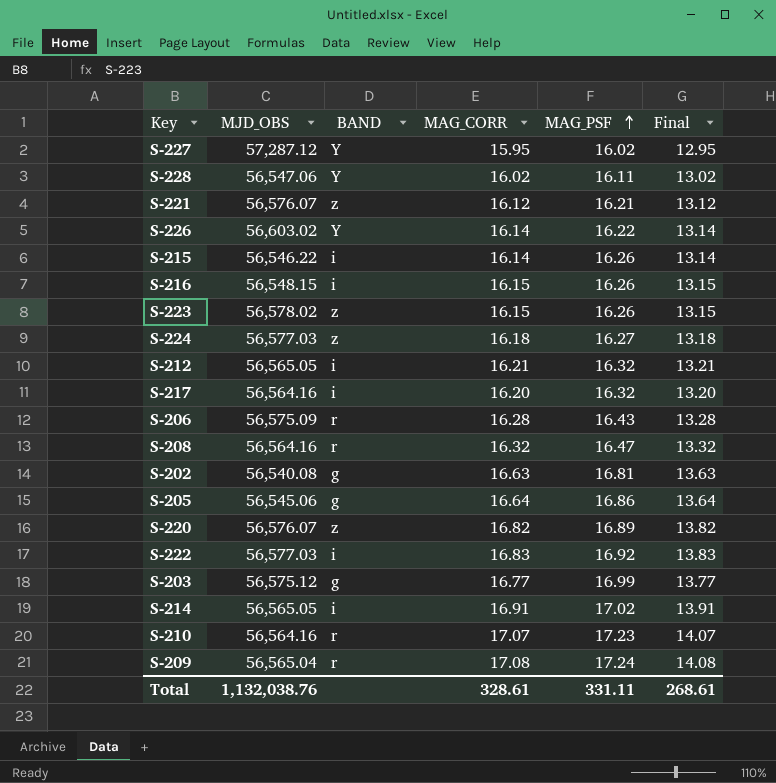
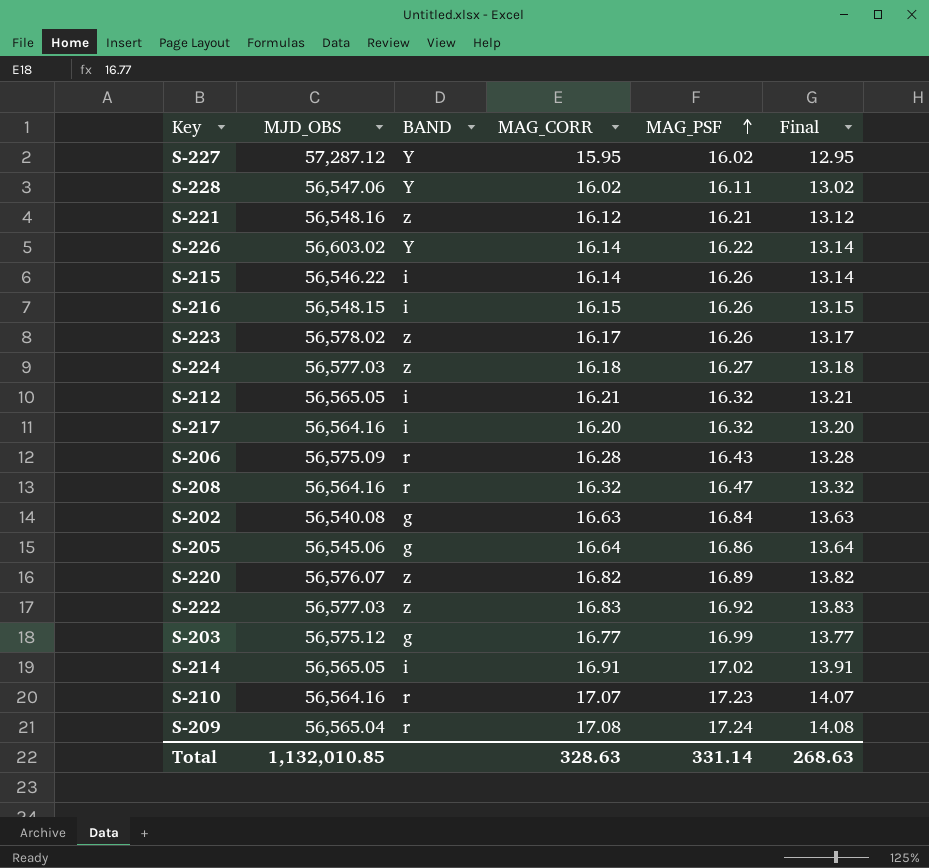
S-221 | MJD_OBS: 56,576.07 -> 56,548.16
S-223 | MAG_CORR: 16.15 -> 16.17
S-223 | Final: 13.15 -> 13.17
S-202 | MAG_PSF: 16.81 -> 16.84
S-222 | BAND: i -> z
Total | MJD_OBS: 1,132,038.76 -> 1,132,010.85
Total | MAG_CORR: 328.61 -> 328.63
Total | MAG_PSF: 331.11 -> 331.14
Total | Final: 268.61 -> 268.63

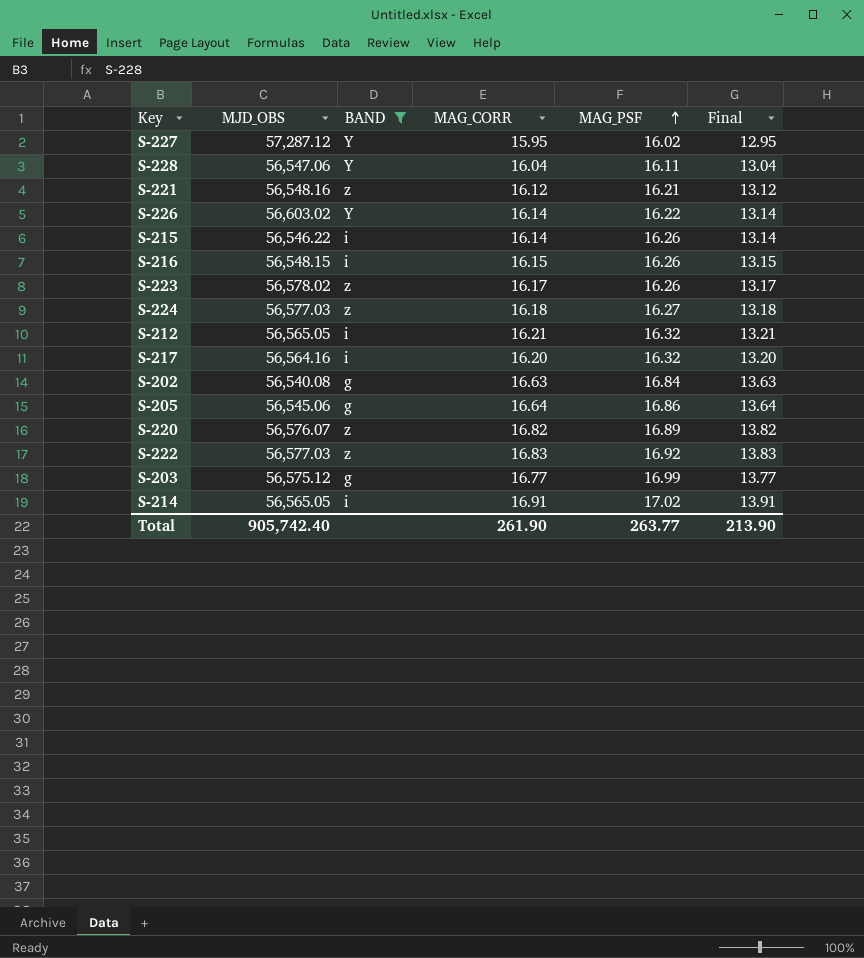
filter: none -> BAND != r
S-228 | MAG_CORR: 16.02 -> 16.04
S-228 | Final: 13.02 -> 13.04
Total | MJD_OBS: 1,132,010.85 -> 905,742.40
Total | MAG_CORR: 328.63 -> 261.90
Total | MAG_PSF: 331.14 -> 263.77
Total | Final: 268.63 -> 213.90

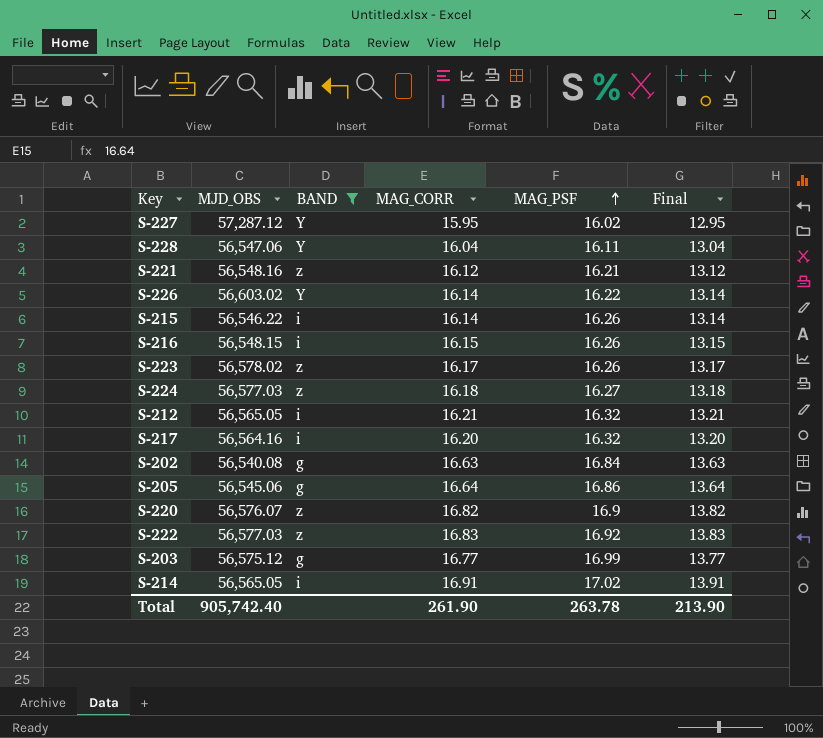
S-220 | MAG_PSF: 16.89 -> 16.9
Total | MAG_PSF: 263.77 -> 263.78

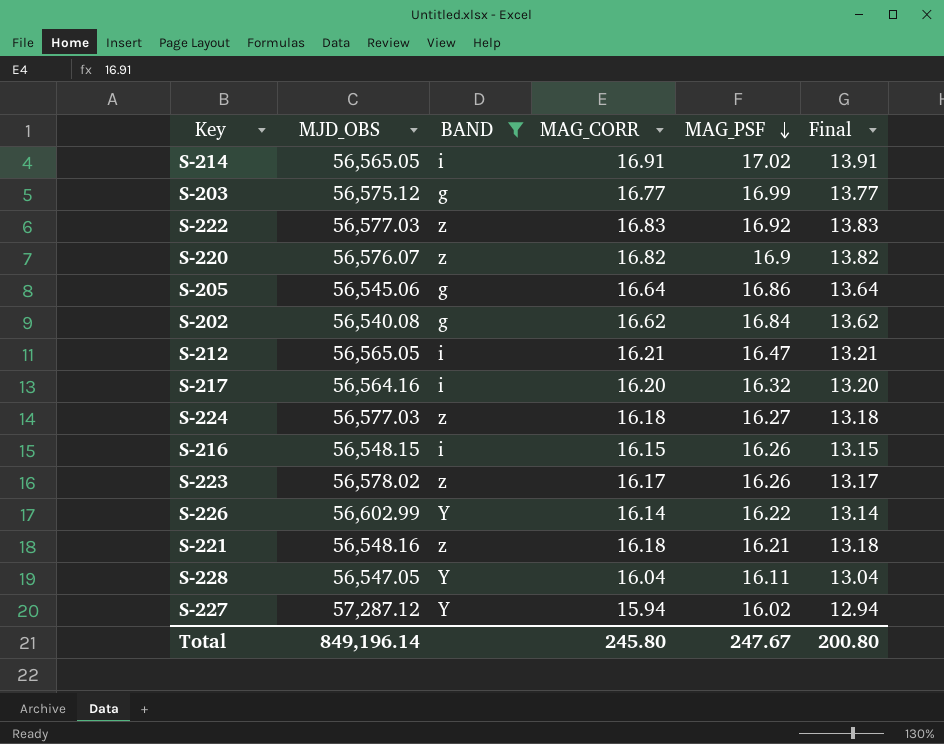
row order: MAG_PSF ascending -> MAG_PSF descending
row S-215: 56,546.22 | i | 16.14 | 16.26 | 13.14 -> none
S-202 | MAG_CORR: 16.63 -> 16.62
S-202 | Final: 13.63 -> 13.62
S-212 | MAG_PSF: 16.32 -> 16.47
S-226 | MJD_OBS: 56,603.02 -> 56,602.99
S-221 | MAG_CORR: 16.12 -> 16.18
S-221 | Final: 13.12 -> 13.18
S-228 | MJD_OBS: 56,547.06 -> 56,547.05
S-227 | MAG_CORR: 15.95 -> 15.94
S-227 | Final: 12.95 -> 12.94
Total | MJD_OBS: 905,742.40 -> 849,196.14
Total | MAG_CORR: 261.90 -> 245.80
Total | MAG_PSF: 263.78 -> 247.67
Total | Final: 213.90 -> 200.80

